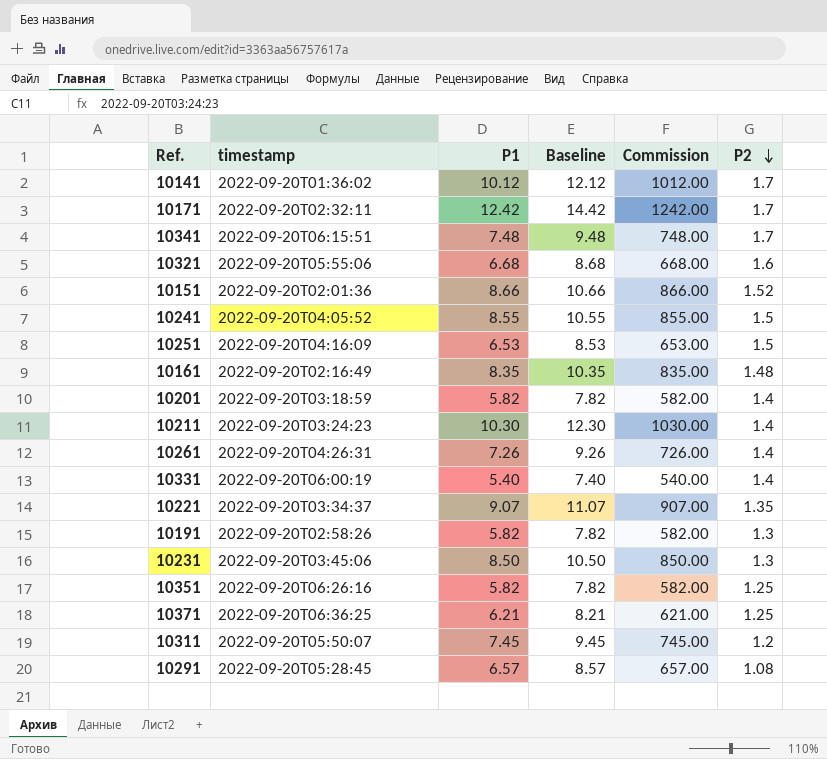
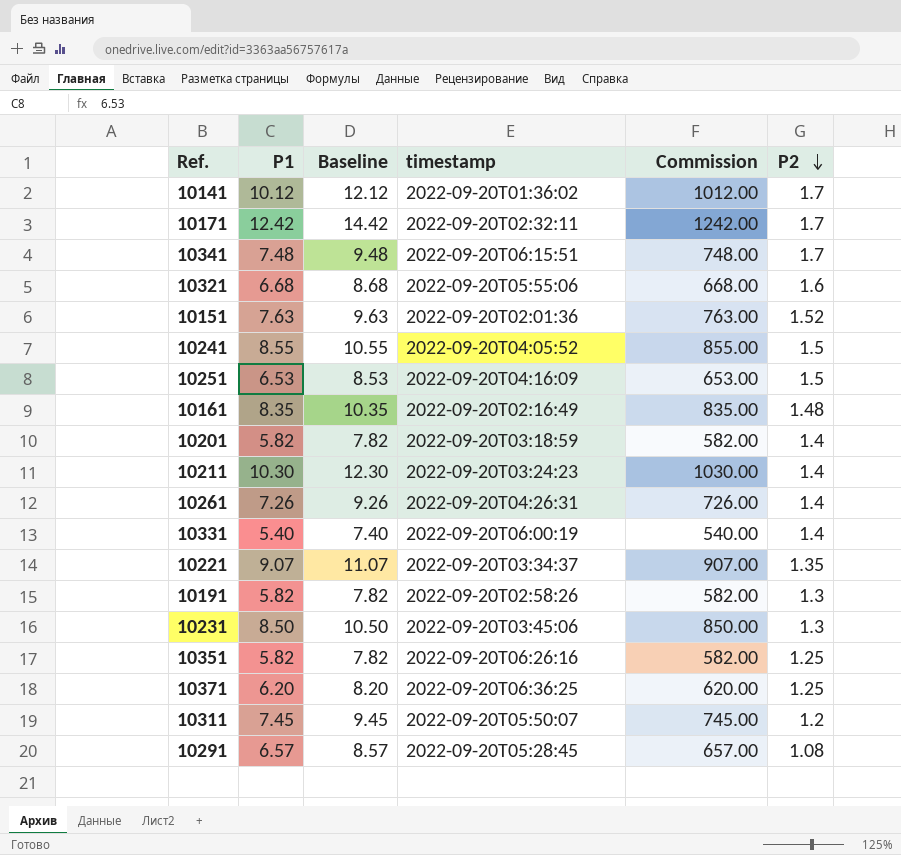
column timestamp | position: 2 -> 4
10151 | P1: 8.66 -> 7.63
10151 | Baseline: 10.66 -> 9.63
10151 | Commission: 866.00 -> 763.00
10371 | P1: 6.21 -> 6.20
10371 | Baseline: 8.21 -> 8.20
10371 | Commission: 621.00 -> 620.00

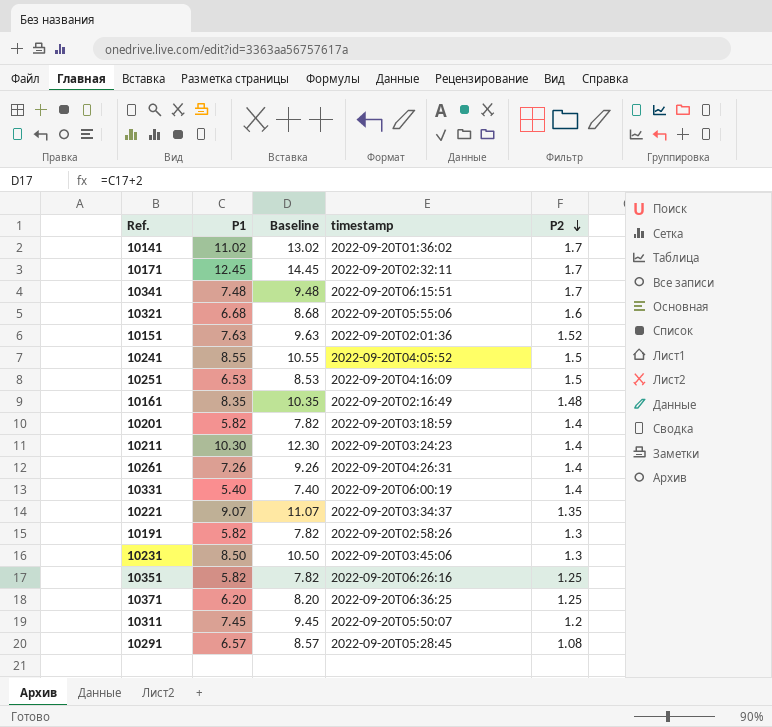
column Commission | formula: [P1] * 100 -> none
10141 | P1: 10.12 -> 11.02
10141 | Baseline: 12.12 -> 13.02
10171 | P1: 12.42 -> 12.45
10171 | Baseline: 14.42 -> 14.45

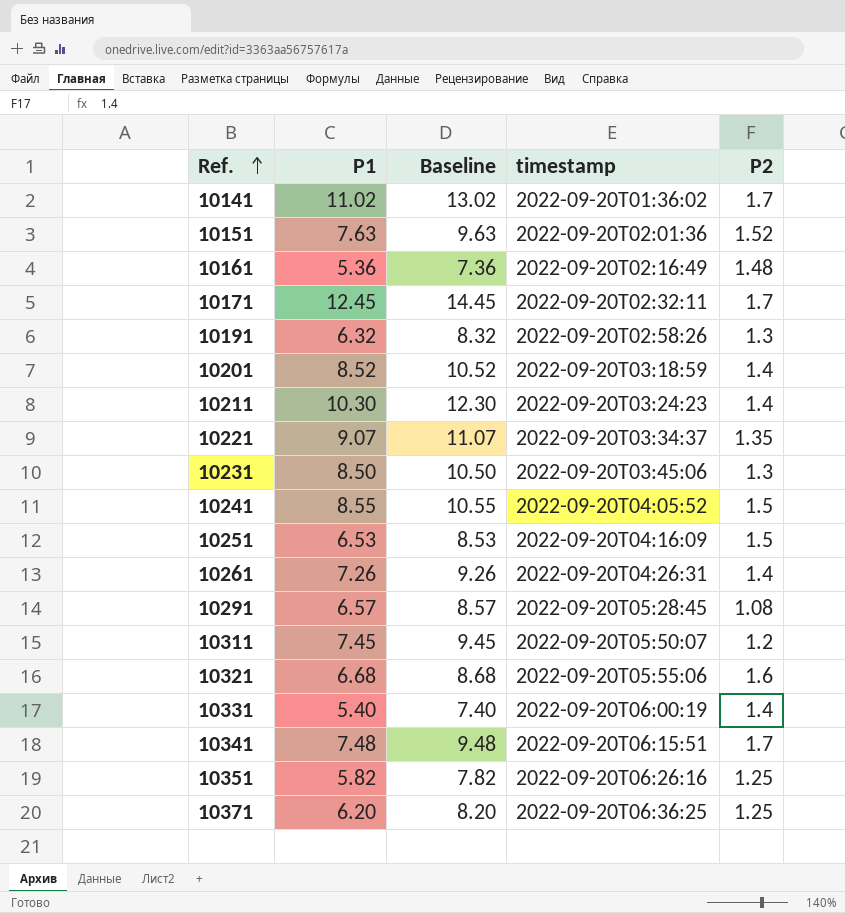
row order: P2 descending -> Ref. ascending
10161 | P1: 8.35 -> 5.36
10161 | Baseline: 10.35 -> 7.36
10191 | P1: 5.82 -> 6.32
10191 | Baseline: 7.82 -> 8.32
10201 | P1: 5.82 -> 8.52
10201 | Baseline: 7.82 -> 10.52

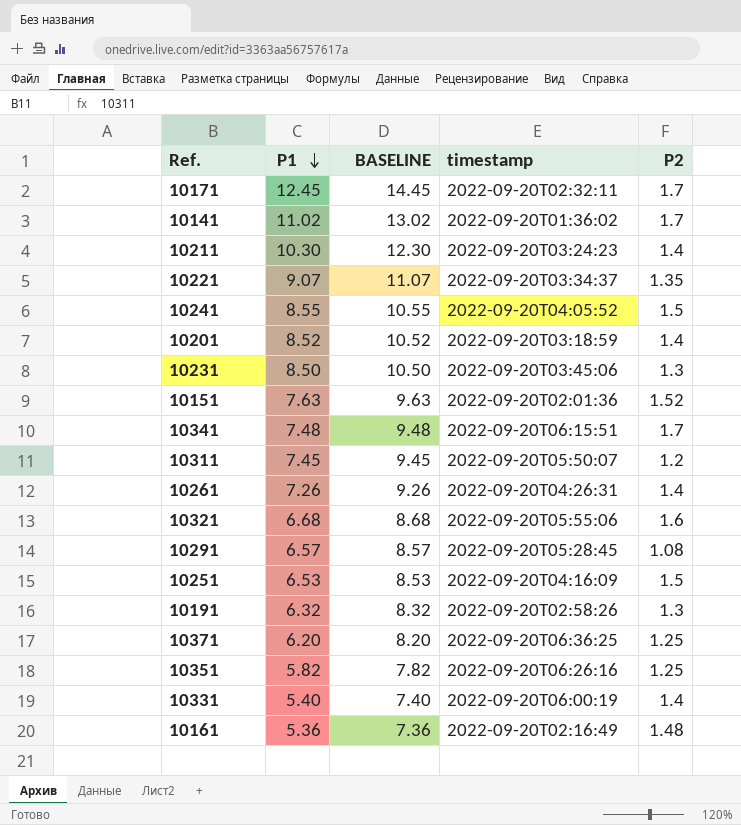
row order: Ref. ascending -> P1 descending
column name: Baseline -> BASELINE

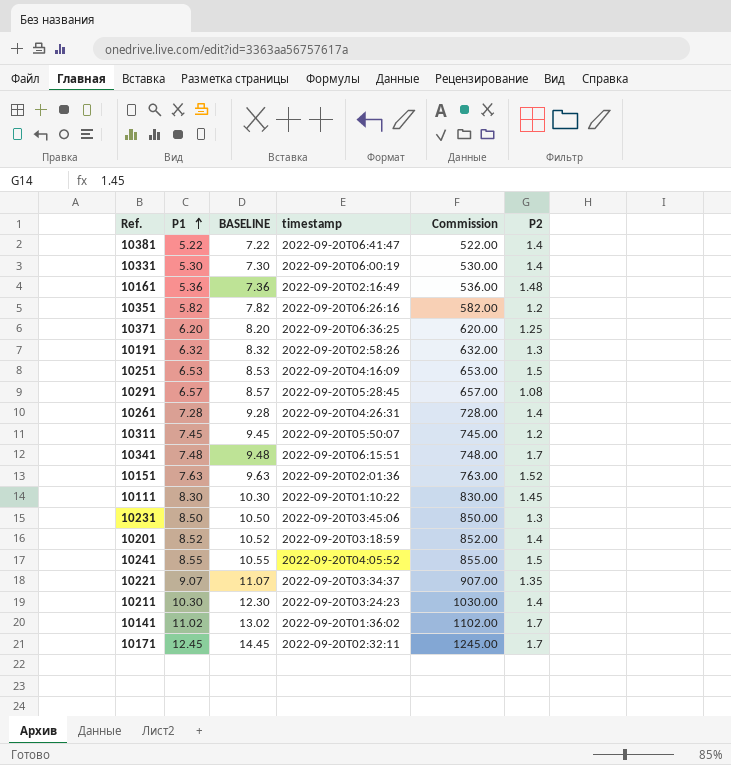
row order: P1 descending -> P1 ascending
column Commission | formula: none -> [P1] * 100
row 10321: 6.68 | 8.68 | 2022-09-20T05:55:06 | 1.6 -> none
row 10381: none -> 5.22 | 7.22 | 2022-09-20T06:41:47 | 522.00 | 1.4
10331 | P1: 5.40 -> 5.30
10331 | BASELINE: 7.40 -> 7.30
10351 | P2: 1.25 -> 1.2
10261 | P1: 7.26 -> 7.28
10261 | BASELINE: 9.26 -> 9.28
row 10111: none -> 8.30 | 10.30 | 2022-09-20T01:10:22 | 830.00 | 1.45

